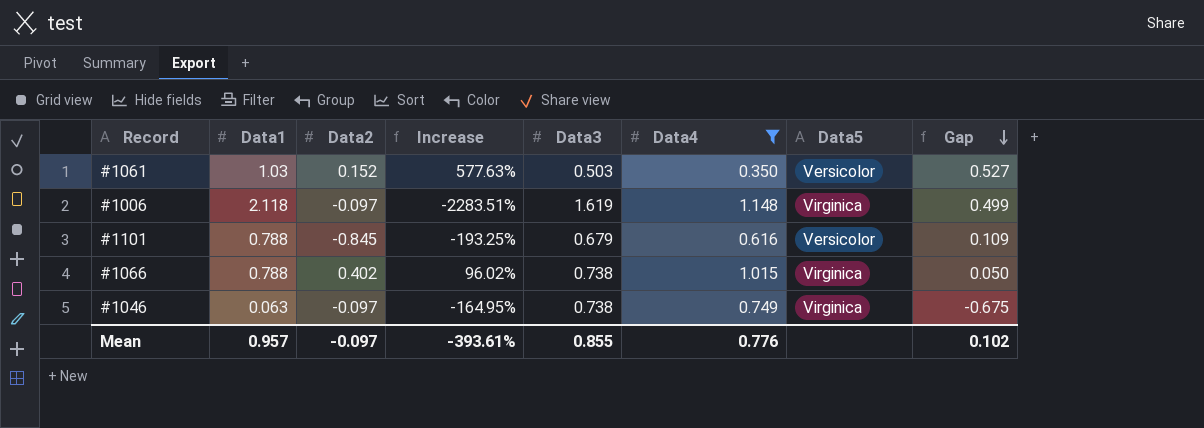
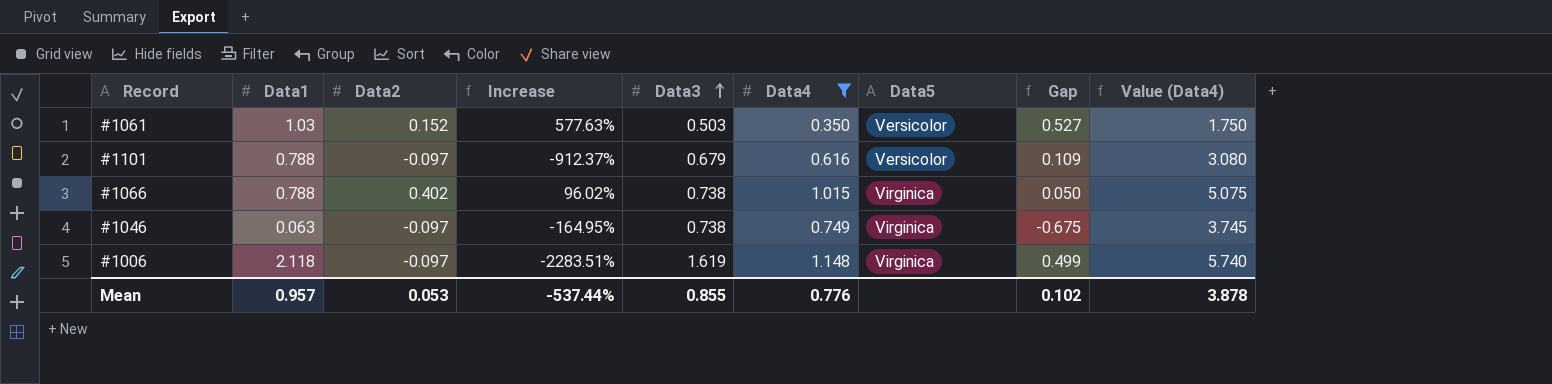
row order: Gap descending -> Data3 ascending
column Value (Data4) | formula: none -> [Data4] * 5
#1101 | Data2: -0.845 -> -0.097
#1101 | Increase: -193.25% -> -912.37%
Mean | Data2: -0.097 -> 0.053
Mean | Increase: -393.61% -> -537.44%

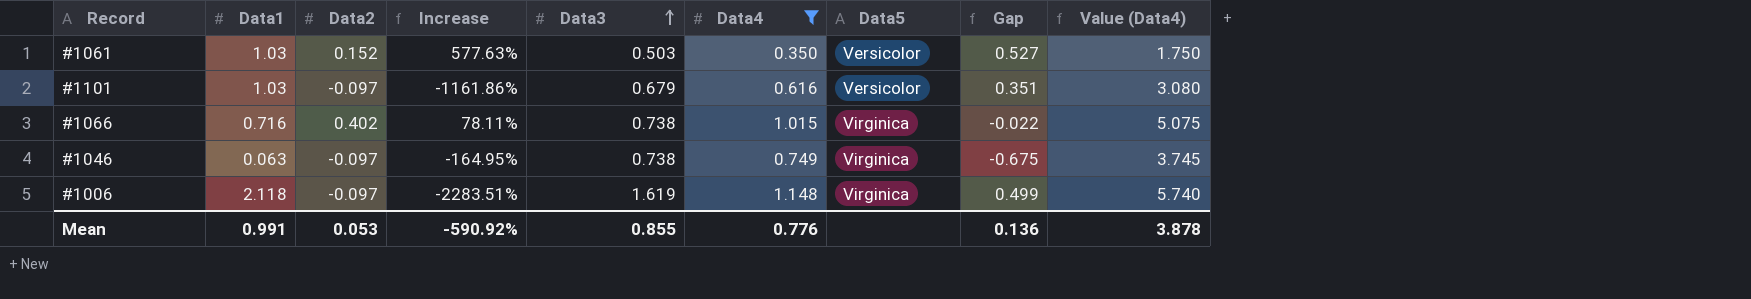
#1101 | Data1: 0.788 -> 1.03
#1101 | Increase: -912.37% -> -1161.86%
#1101 | Gap: 0.109 -> 0.351
#1066 | Data1: 0.788 -> 0.716
#1066 | Increase: 96.02% -> 78.11%
#1066 | Gap: 0.050 -> -0.022
Mean | Data1: 0.957 -> 0.991
Mean | Increase: -537.44% -> -590.92%
Mean | Gap: 0.102 -> 0.136

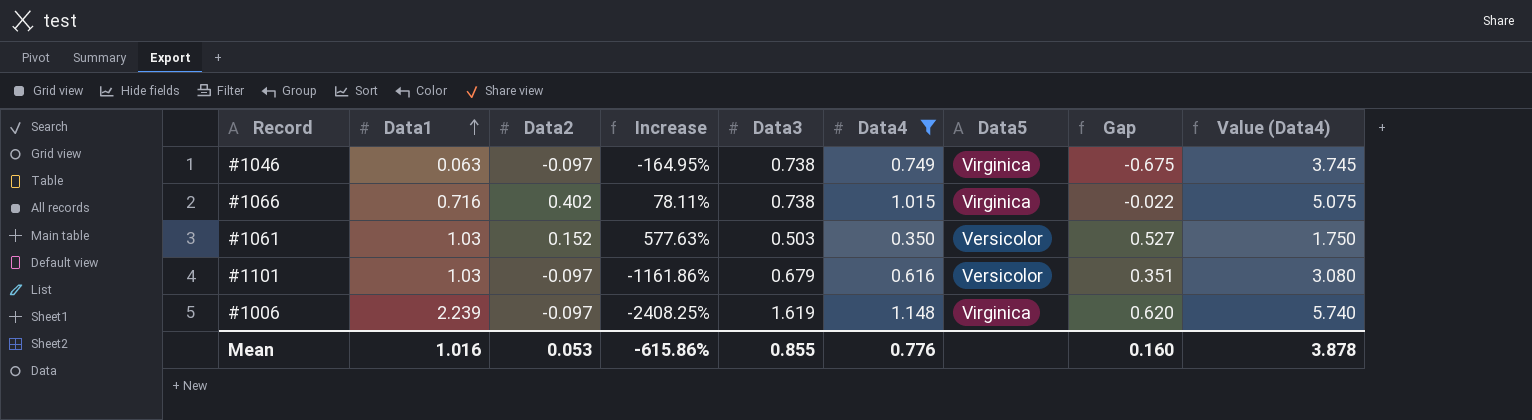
row order: Data3 ascending -> Data1 ascending
#1006 | Data1: 2.118 -> 2.239
#1006 | Increase: -2283.51% -> -2408.25%
#1006 | Gap: 0.499 -> 0.620
Mean | Data1: 0.991 -> 1.016
Mean | Increase: -590.92% -> -615.86%
Mean | Gap: 0.136 -> 0.160

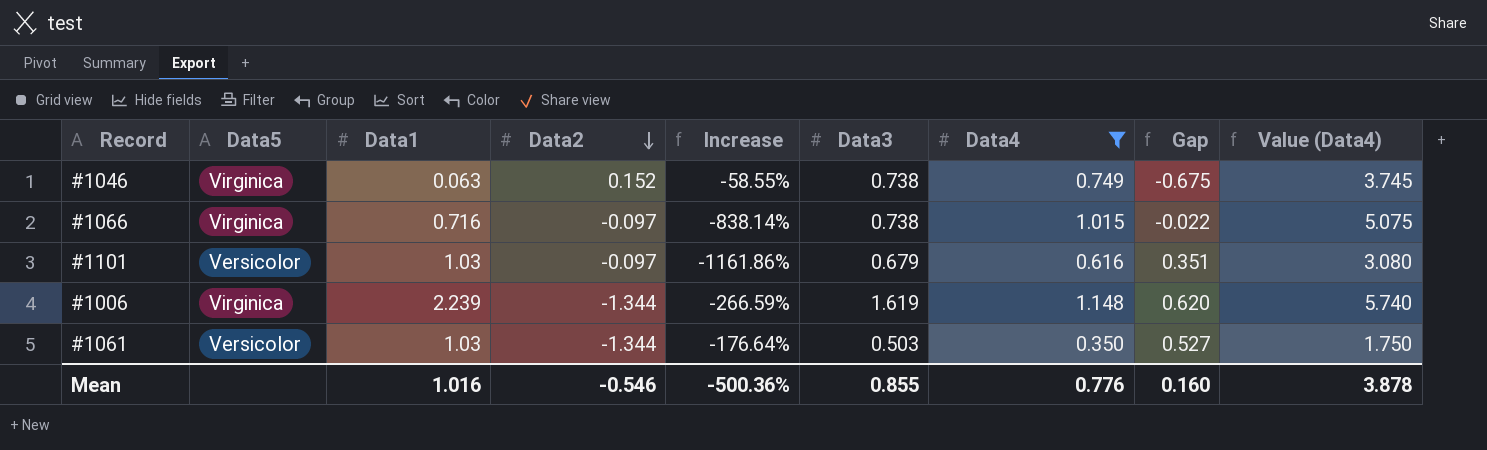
row order: Data1 ascending -> Data2 descending
column Data5 | position: 7 -> 2
#1046 | Data2: -0.097 -> 0.152
#1046 | Increase: -164.95% -> -58.55%
#1066 | Data2: 0.402 -> -0.097
#1066 | Increase: 78.11% -> -838.14%
#1006 | Data2: -0.097 -> -1.344
#1006 | Increase: -2408.25% -> -266.59%
#1061 | Data2: 0.152 -> -1.344
#1061 | Increase: 577.63% -> -176.64%
Mean | Data2: 0.053 -> -0.546
Mean | Increase: -615.86% -> -500.36%

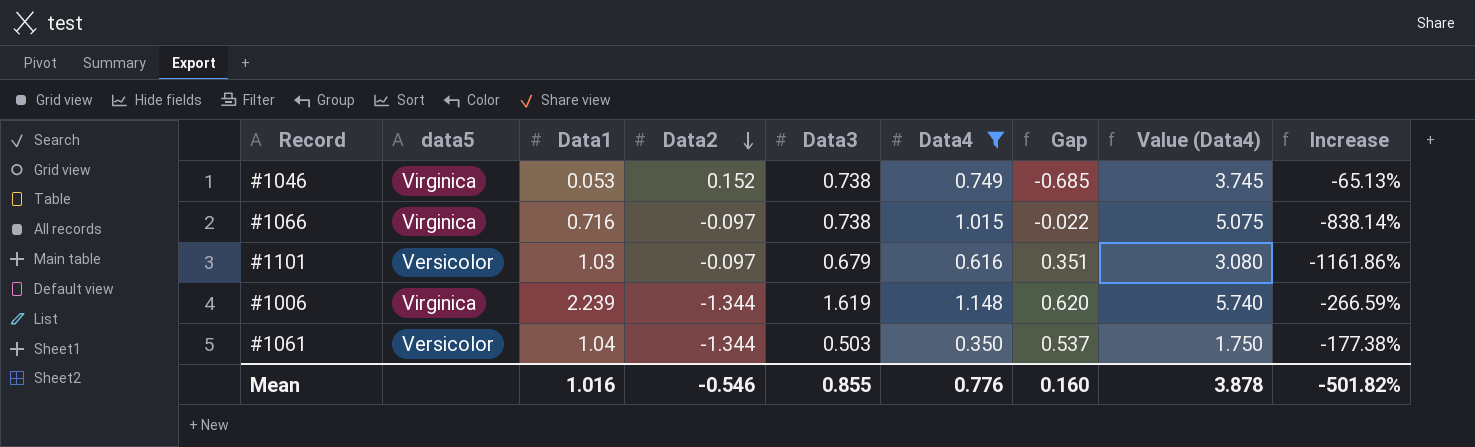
column name: Data5 -> data5
column Increase | position: 5 -> 9
#1046 | Data1: 0.063 -> 0.053
#1046 | Gap: -0.675 -> -0.685
#1046 | Increase: -58.55% -> -65.13%
#1061 | Data1: 1.03 -> 1.04
#1061 | Gap: 0.527 -> 0.537
#1061 | Increase: -176.64% -> -177.38%
Mean | Increase: -500.36% -> -501.82%

